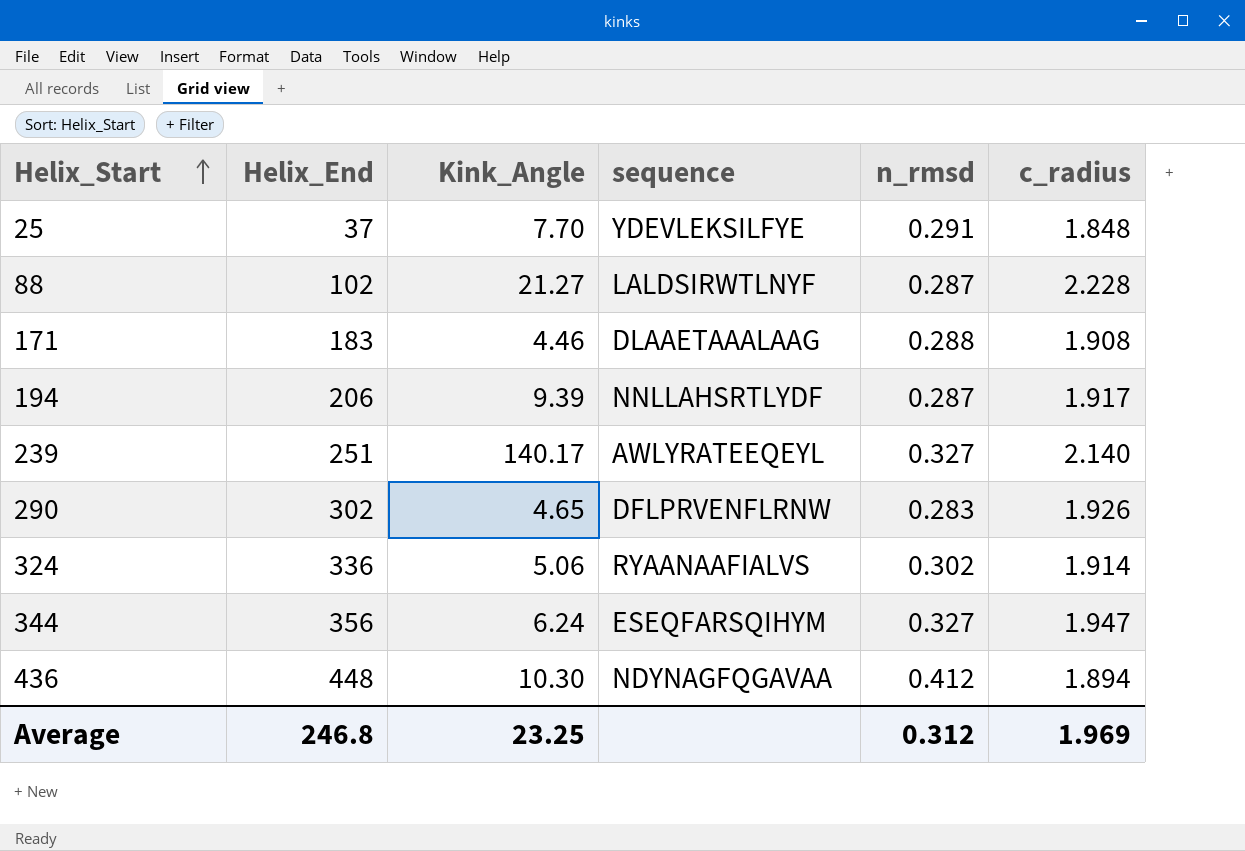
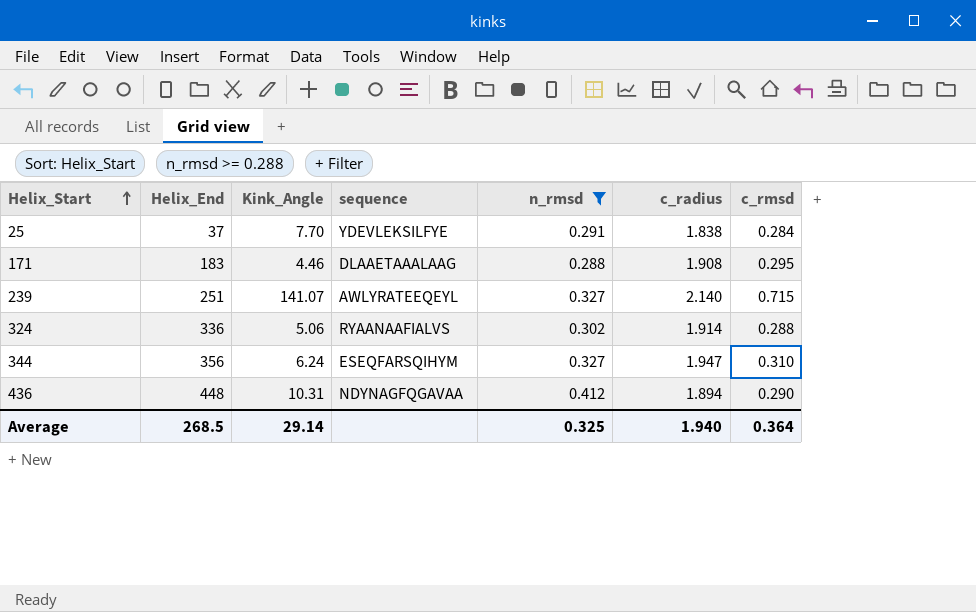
filter: none -> n_rmsd >= 0.288
column c_rmsd | position: none -> 7
25 | c_radius: 1.848 -> 1.838
239 | Kink_Angle: 140.17 -> 141.07
436 | Kink_Angle: 10.30 -> 10.31
Average | Helix_End: 246.8 -> 268.5
Average | Kink_Angle: 23.25 -> 29.14
Average | n_rmsd: 0.312 -> 0.325
Average | c_radius: 1.969 -> 1.940

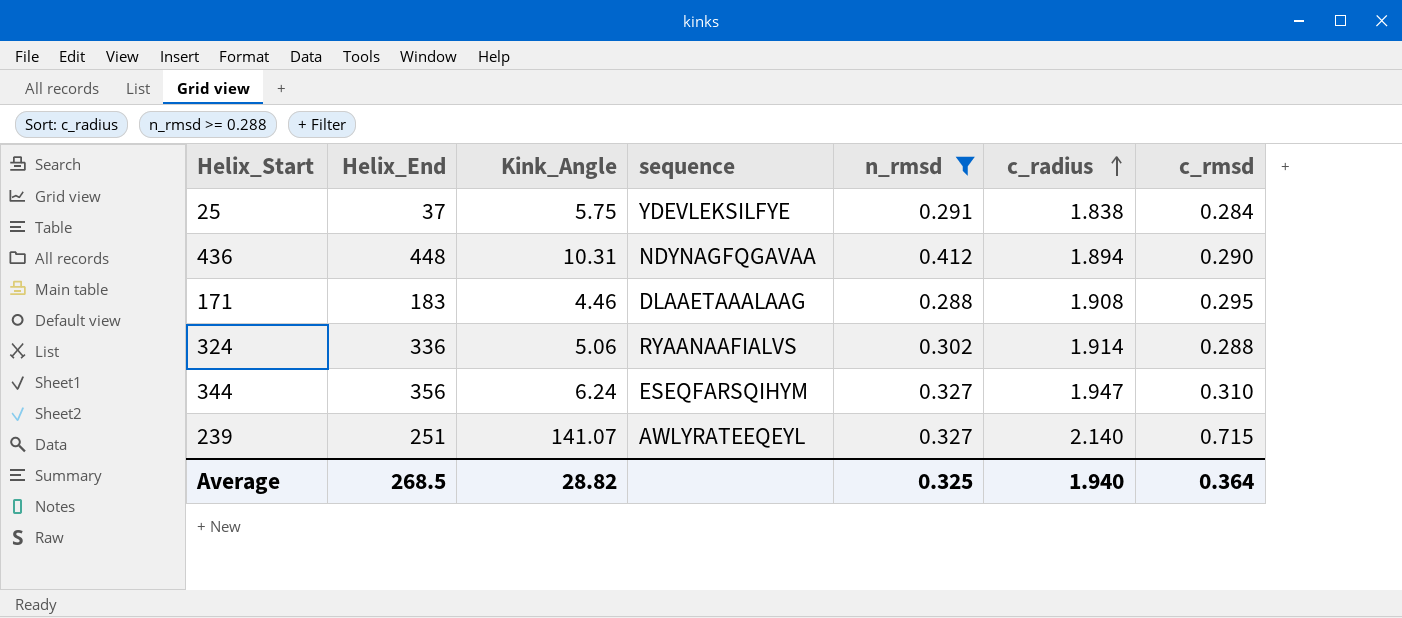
row order: Helix_Start ascending -> c_radius ascending
25 | Kink_Angle: 7.70 -> 5.75
Average | Kink_Angle: 29.14 -> 28.82

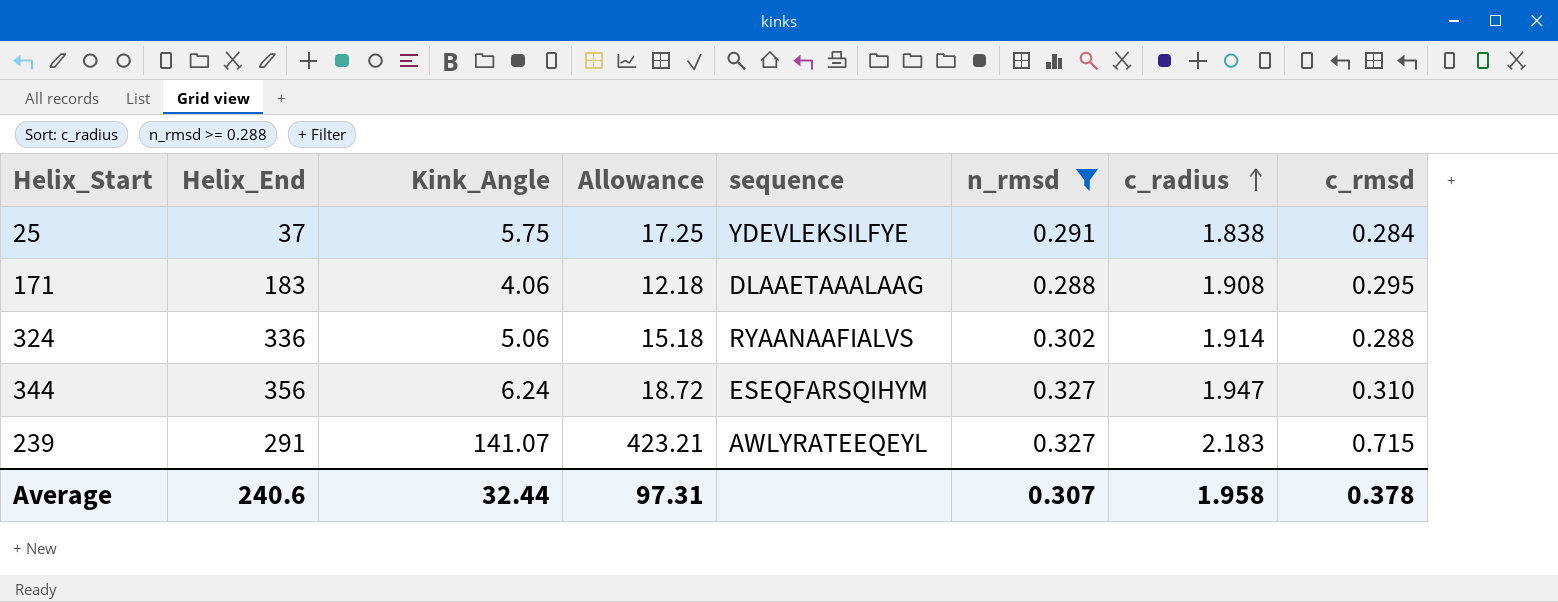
column Allowance | formula: none -> [Kink_Angle] * 3
row 436: 448 | 10.31 | NDYNAGFQGAVAA | 0.412 | 1.894 | 0.290 -> none
171 | Kink_Angle: 4.46 -> 4.06
239 | Helix_End: 251 -> 291
239 | c_radius: 2.140 -> 2.183
Average | Helix_End: 268.5 -> 240.6
Average | Kink_Angle: 28.82 -> 32.44
Average | n_rmsd: 0.325 -> 0.307
Average | c_radius: 1.940 -> 1.958
Average | c_rmsd: 0.364 -> 0.378

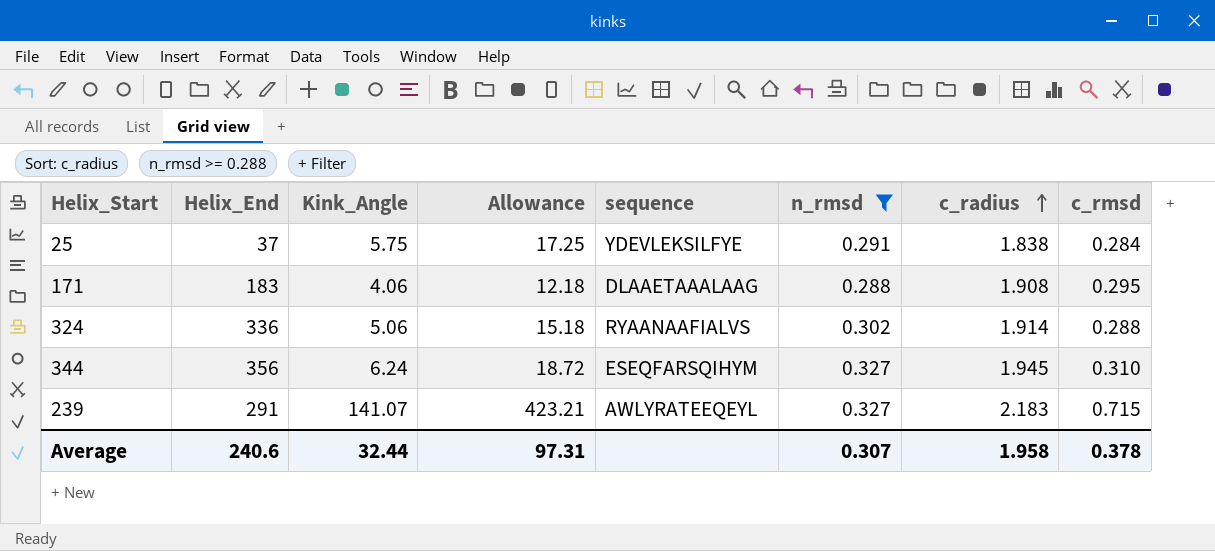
344 | c_radius: 1.947 -> 1.945

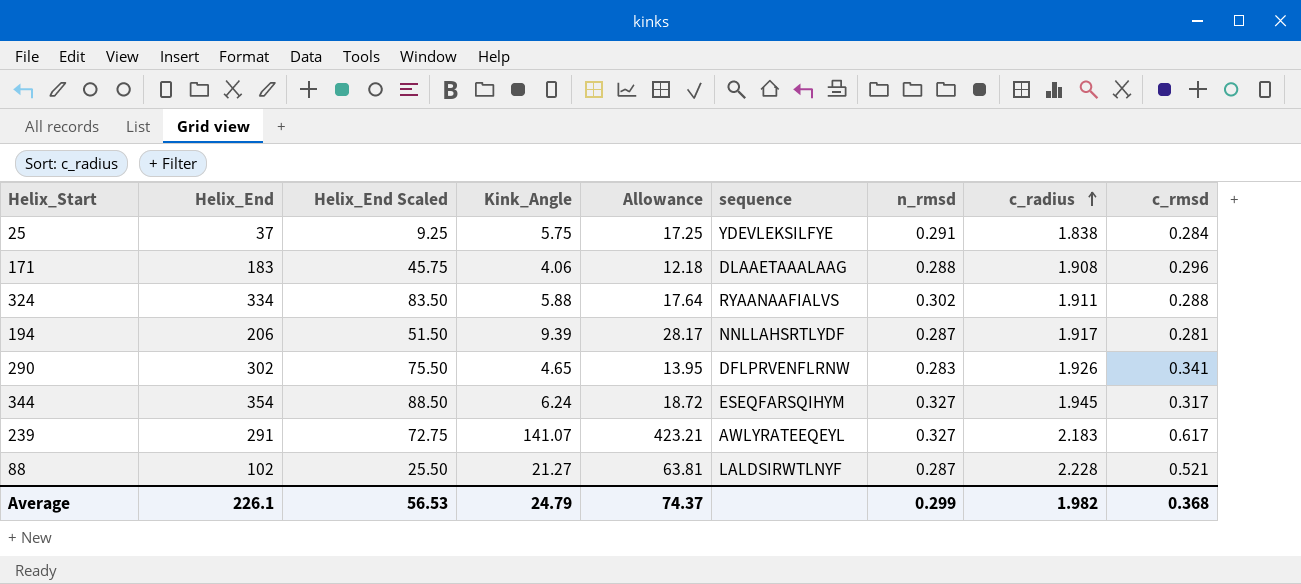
filter: n_rmsd >= 0.288 -> none
column Helix_End Scaled | formula: none -> [Helix_End] * 0.25
171 | c_rmsd: 0.295 -> 0.296
324 | Helix_End: 336 -> 334
324 | Kink_Angle: 5.06 -> 5.88
324 | Allowance: 15.18 -> 17.64
324 | c_radius: 1.914 -> 1.911
344 | Helix_End: 356 -> 354
344 | c_rmsd: 0.310 -> 0.317
239 | c_rmsd: 0.715 -> 0.617
Average | Helix_End: 240.6 -> 226.1
Average | Kink_Angle: 32.44 -> 24.79
Average | Allowance: 97.31 -> 74.37
Average | n_rmsd: 0.307 -> 0.299
Average | c_radius: 1.958 -> 1.982
Average | c_rmsd: 0.378 -> 0.368

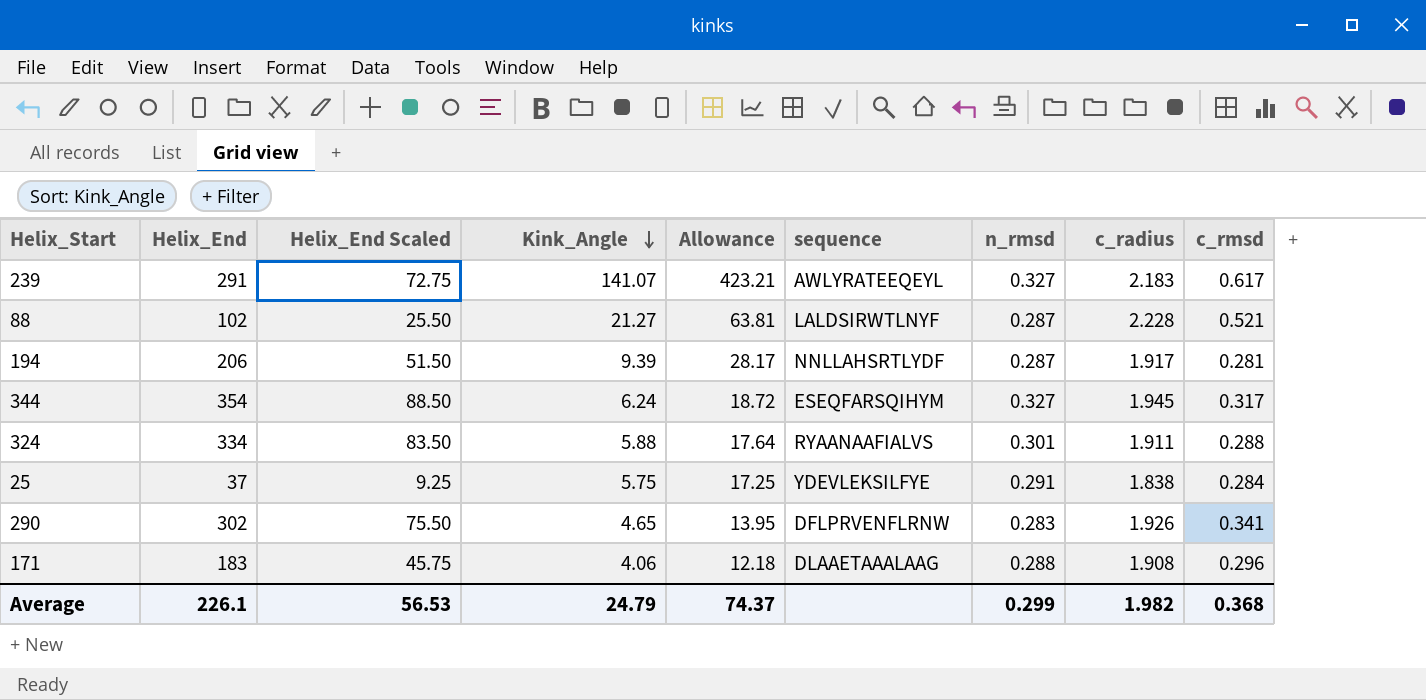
row order: c_radius ascending -> Kink_Angle descending
324 | n_rmsd: 0.302 -> 0.301

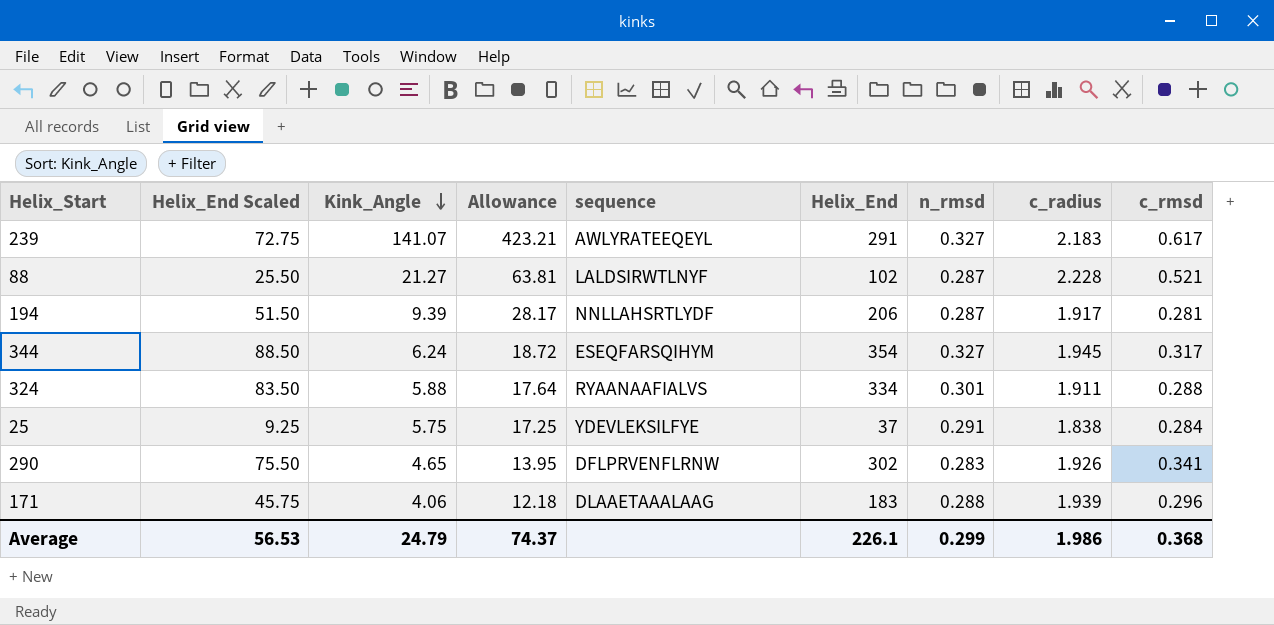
column Helix_End | position: 2 -> 6
171 | c_radius: 1.908 -> 1.939
Average | c_radius: 1.982 -> 1.986

